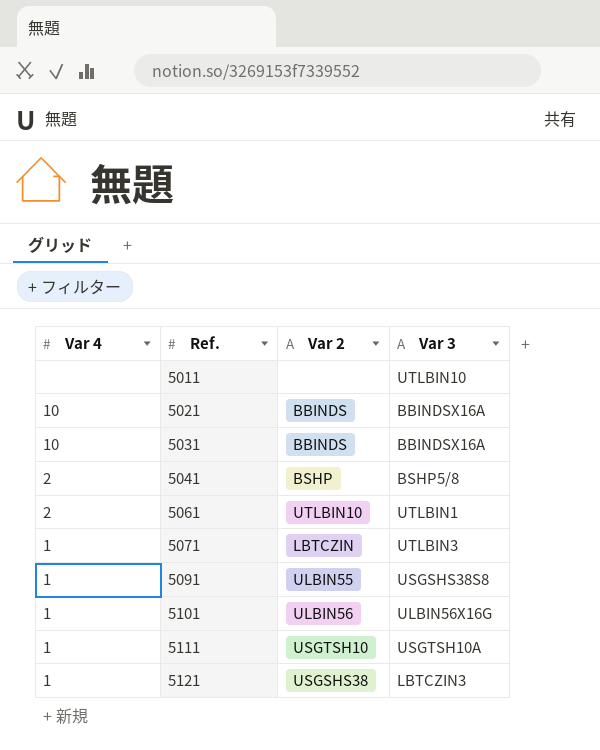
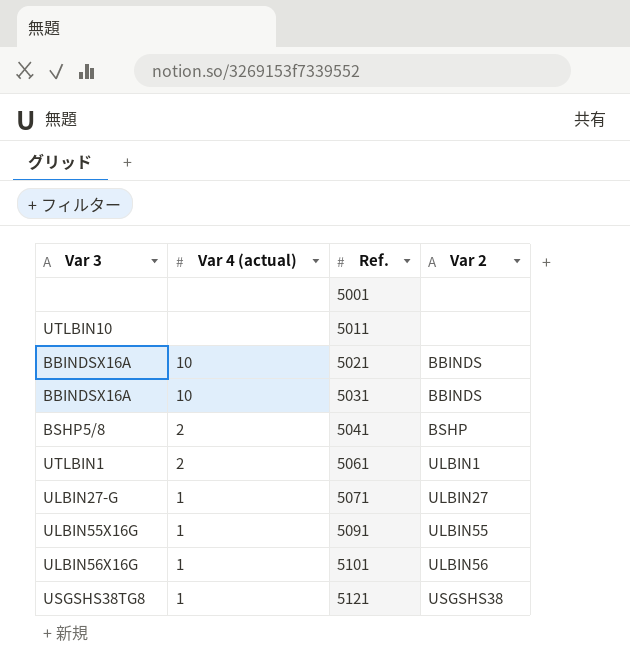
column Var 3 | position: 4 -> 1
column name: Var 4 -> Var 4 (actual)
row 5111: 1 | USGTSH10 | USGTSH10A -> none
row 5001: none -> none | none | none
5061 | Var 2: UTLBIN10 -> ULBIN1
5071 | Var 3: UTLBIN3 -> ULBIN27-G
5071 | Var 2: LBTCZIN -> ULBIN27
5091 | Var 3: USGSHS38S8 -> ULBIN55X16G
5121 | Var 3: LBTCZIN3 -> USGSHS38TG8

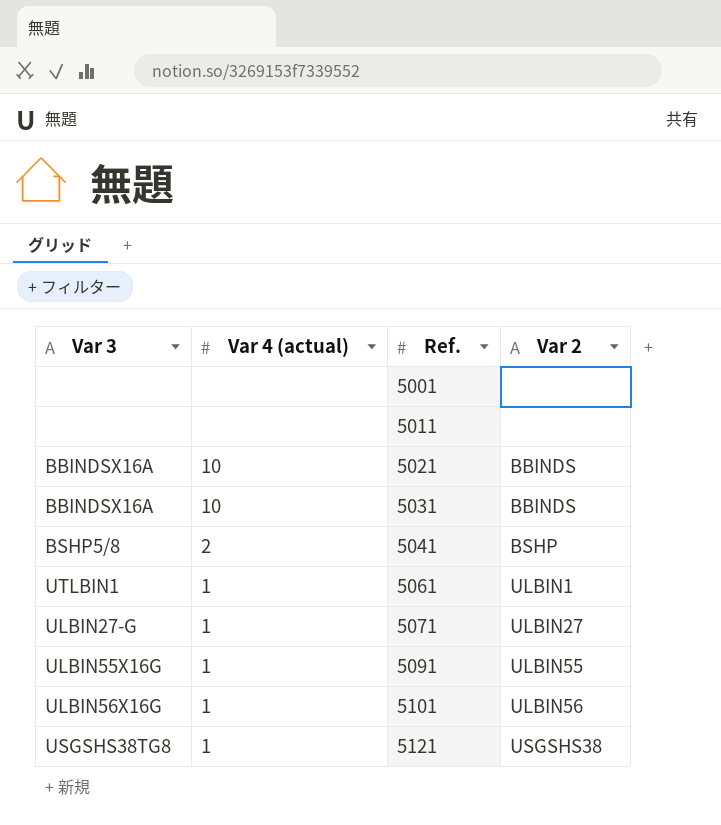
5011 | Var 3: UTLBIN10 -> none
5061 | Var 4 (actual): 2 -> 1

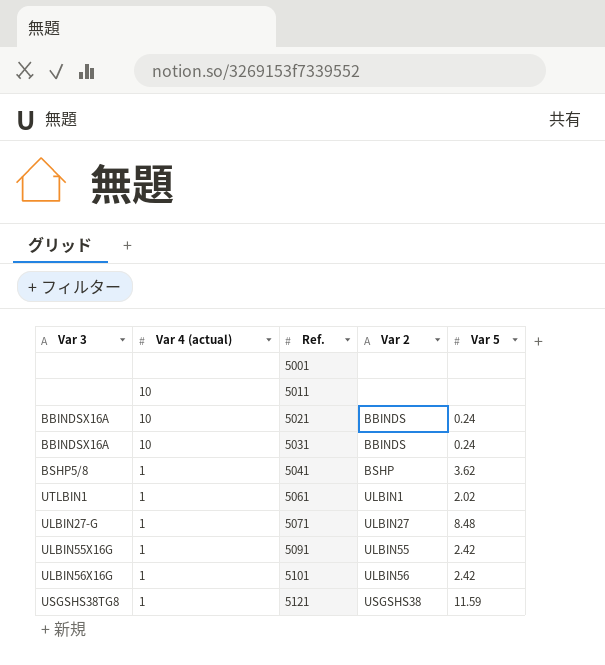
column Var 5 | position: none -> 5
5011 | Var 4 (actual): none -> 10
5041 | Var 4 (actual): 2 -> 1

